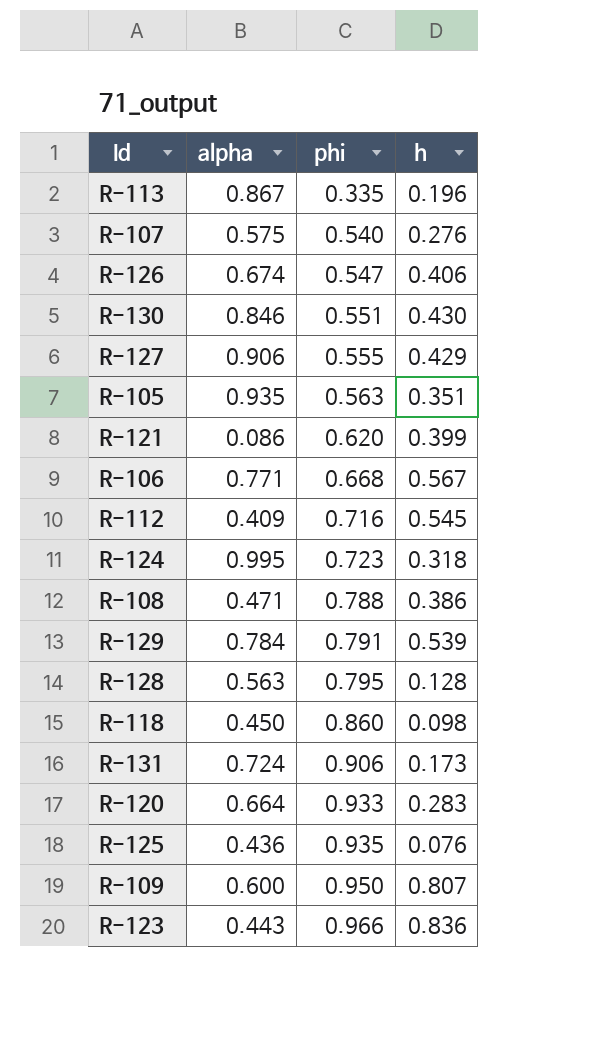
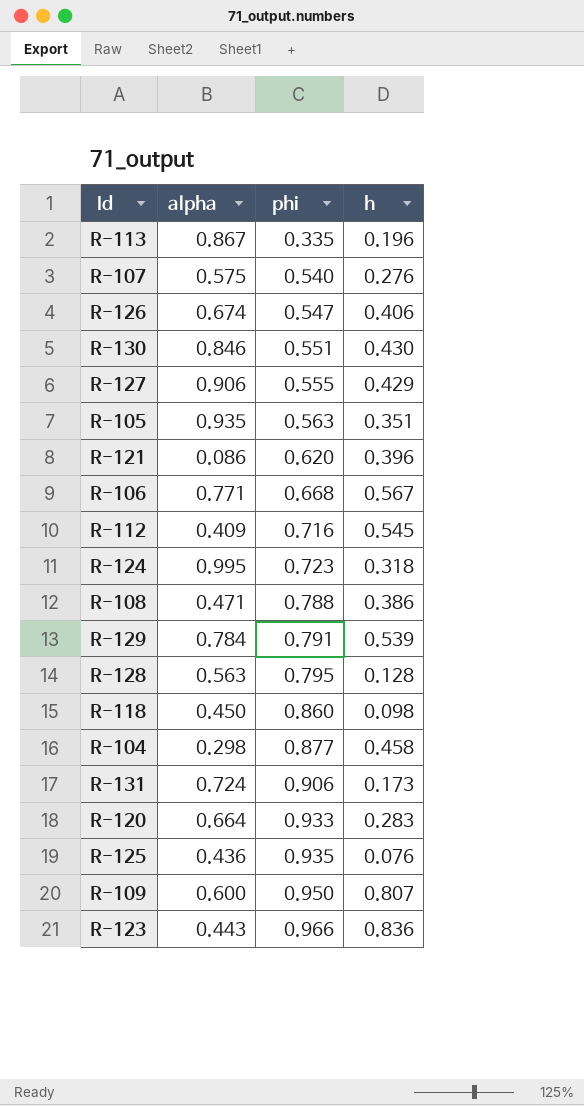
R-121 | h: 0.399 -> 0.396
row R-104: none -> 0.298 | 0.877 | 0.458

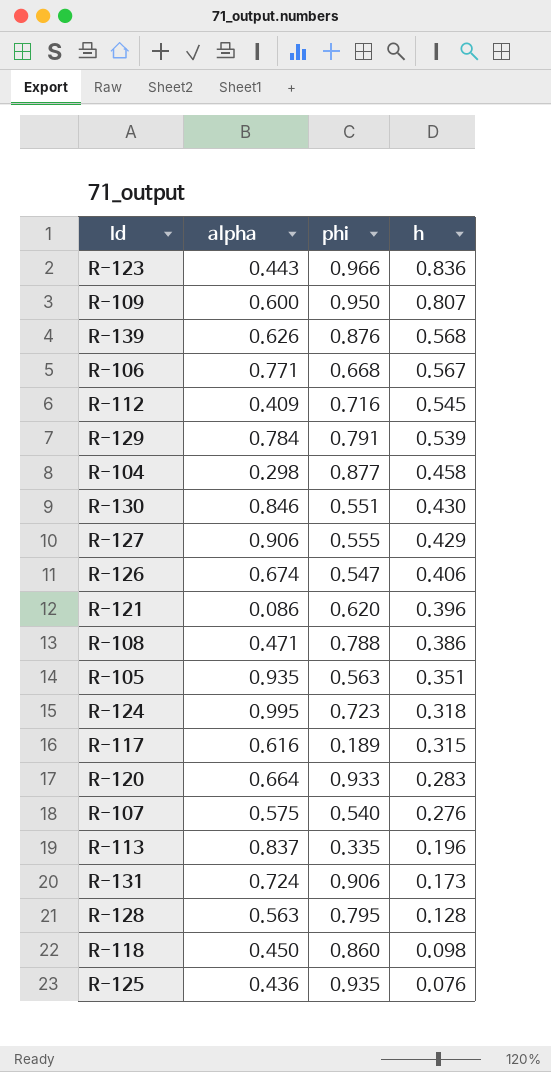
row order: phi ascending -> h descending
row R-139: none -> 0.626 | 0.876 | 0.568
row R-117: none -> 0.616 | 0.189 | 0.315
R-113 | alpha: 0.867 -> 0.837

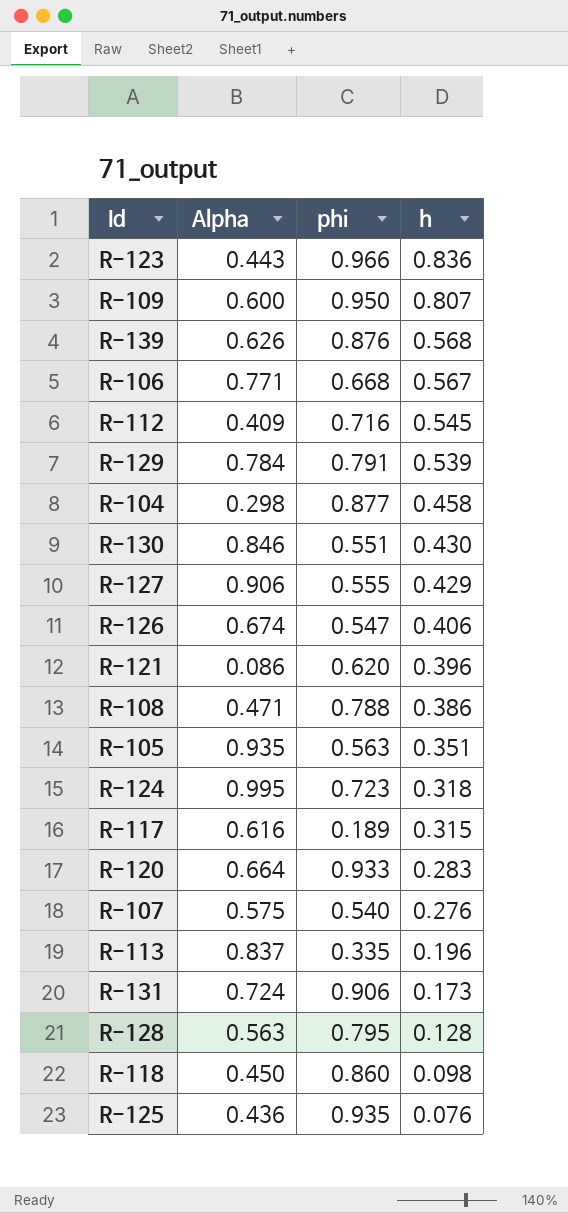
column name: alpha -> Alpha

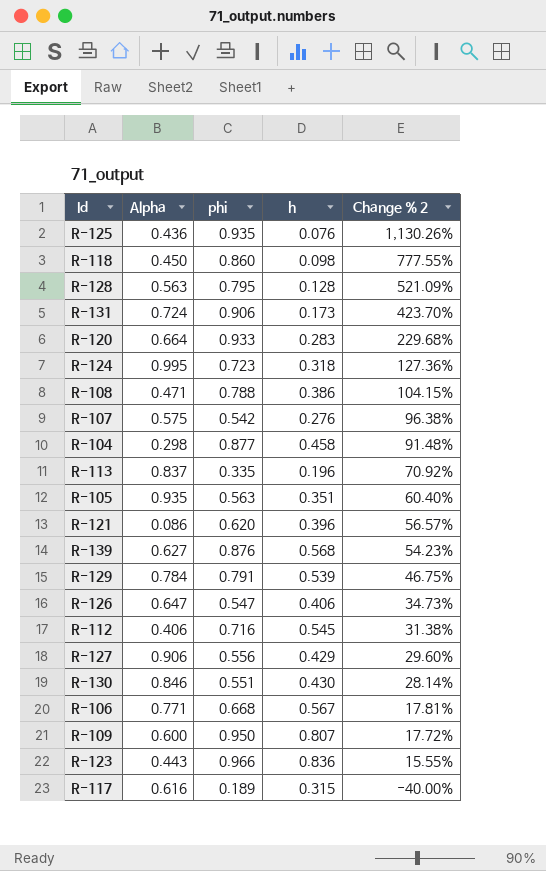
row order: h descending -> Change % 2 descending
column Change % 2 | formula: none -> ([phi] - [h]) / [h]
R-107 | phi: 0.540 -> 0.542
R-139 | Alpha: 0.626 -> 0.627
R-126 | Alpha: 0.674 -> 0.647
R-112 | Alpha: 0.409 -> 0.406
R-127 | phi: 0.555 -> 0.556

